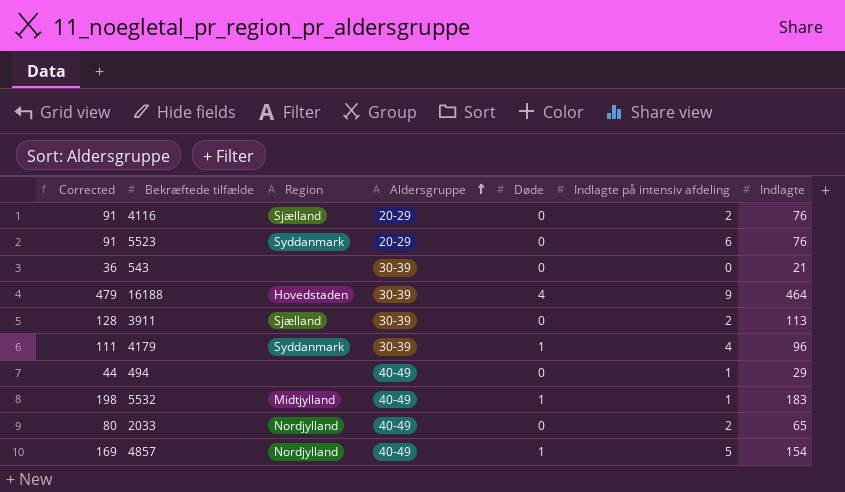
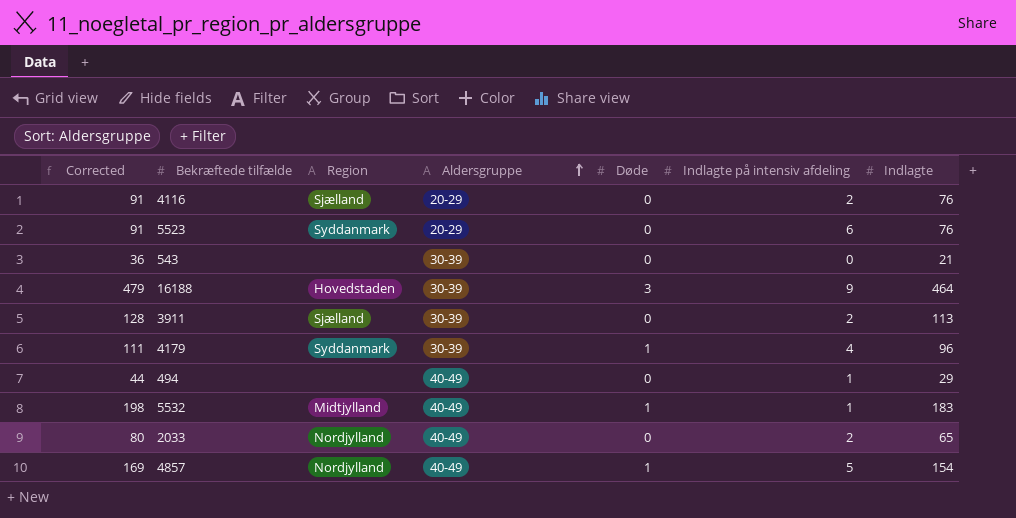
16188 | Døde: 4 -> 3

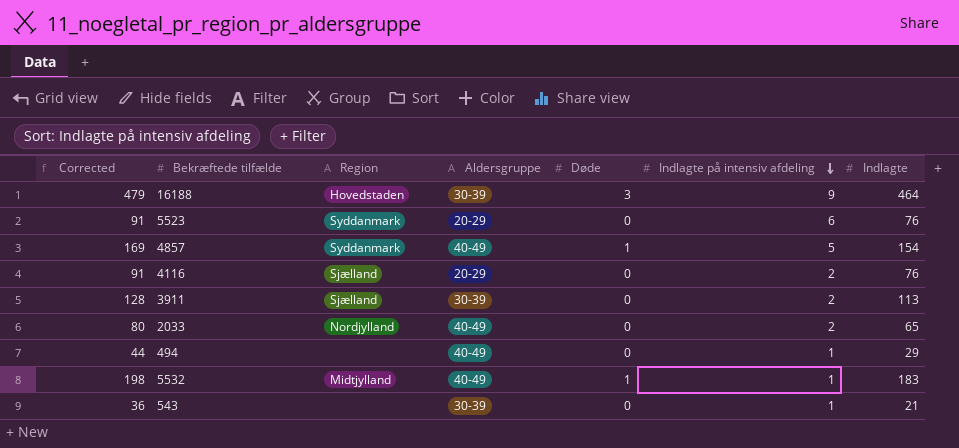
row order: Aldersgruppe ascending -> Indlagte på intensiv afdeling descending
row 4179: 111 | Syddanmark | 30-39 | 1 | 4 | 96 -> none
4857 | Region: Nordjylland -> Syddanmark
543 | Indlagte på intensiv afdeling: 0 -> 1

